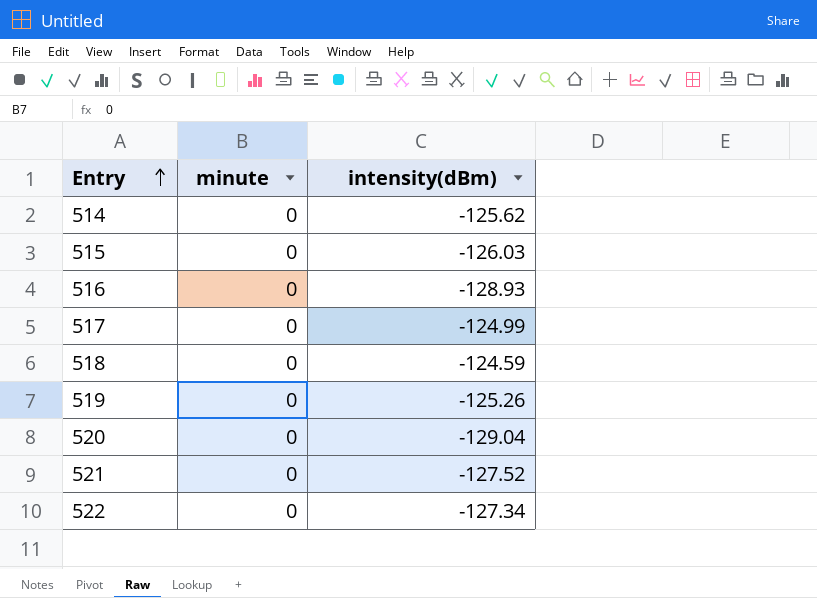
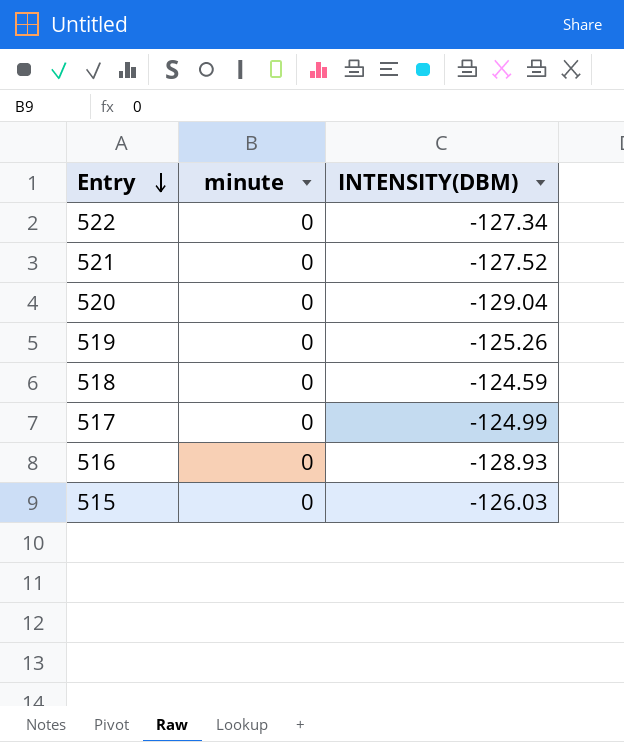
row order: Entry ascending -> Entry descending
column name: intensity(dBm) -> INTENSITY(DBM)
row 514: 0 | -125.62 -> none

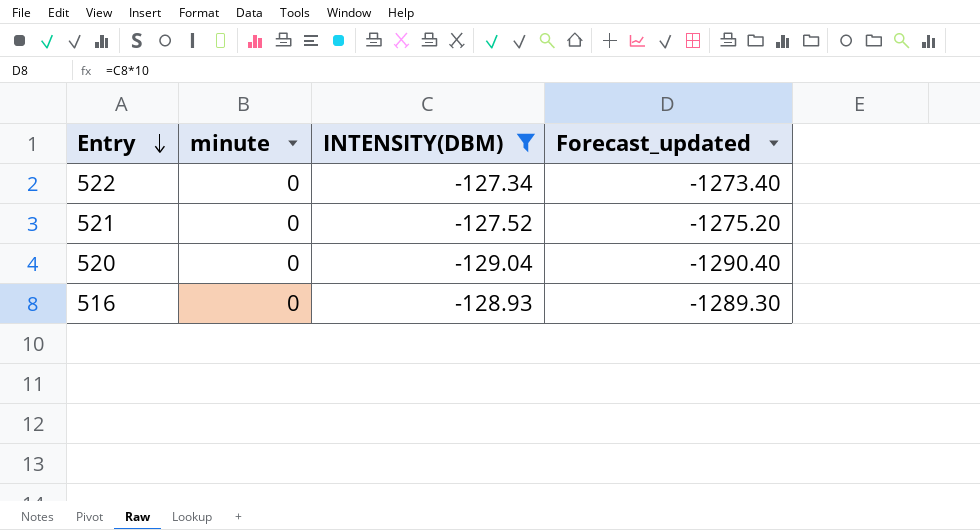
filter: none -> INTENSITY(DBM) <= -127.34
column Forecast_updated | formula: none -> [INTENSITY(DBM)] * 10

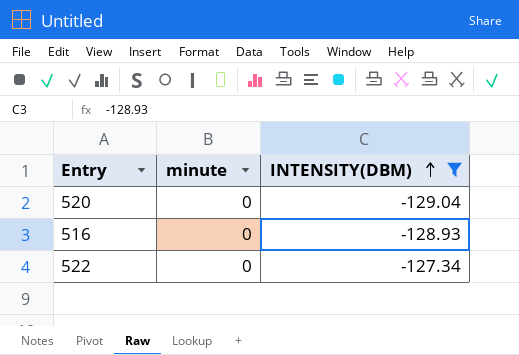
row order: Entry descending -> INTENSITY(DBM) ascending
column Forecast_updated | formula: [INTENSITY(DBM)] * 10 -> none
row 521: 0 | -127.52 | -1275.20 -> none

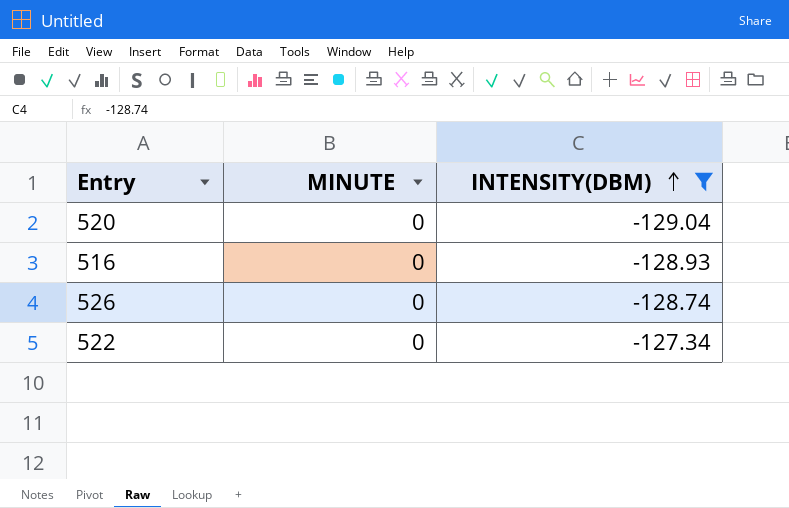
column name: minute -> MINUTE
row 526: none -> 0 | -128.74

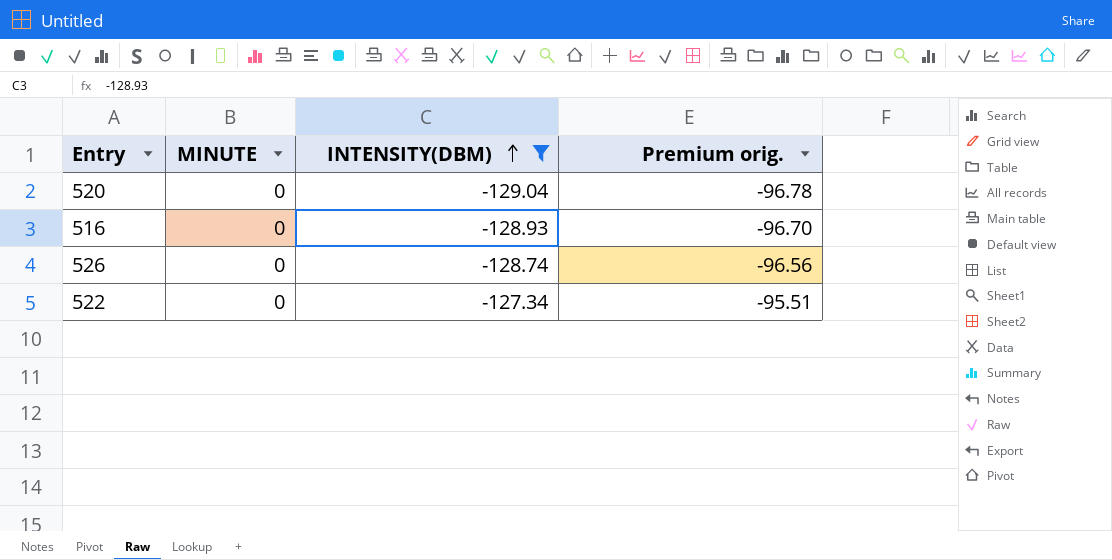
column Premium orig. | formula: none -> [INTENSITY(DBM)] * 0.75

